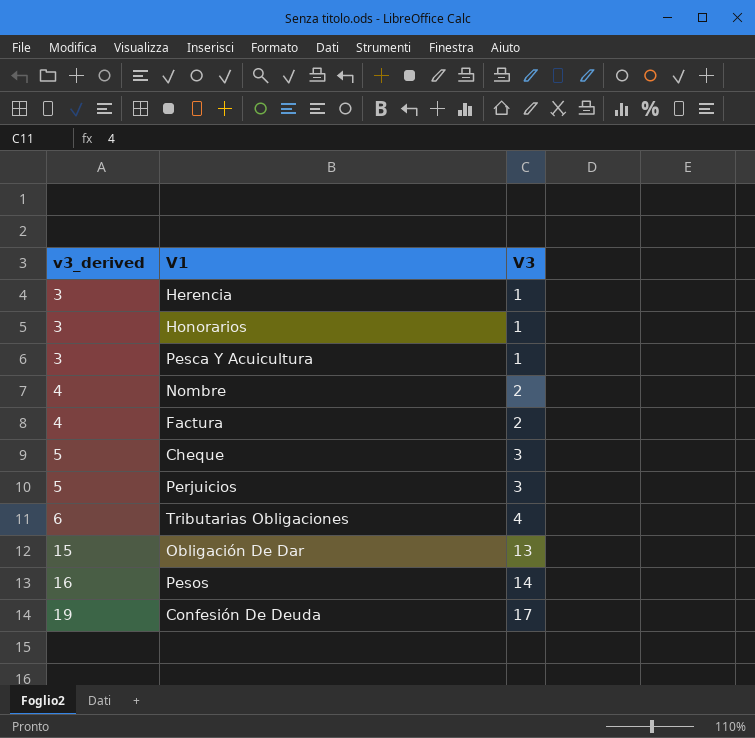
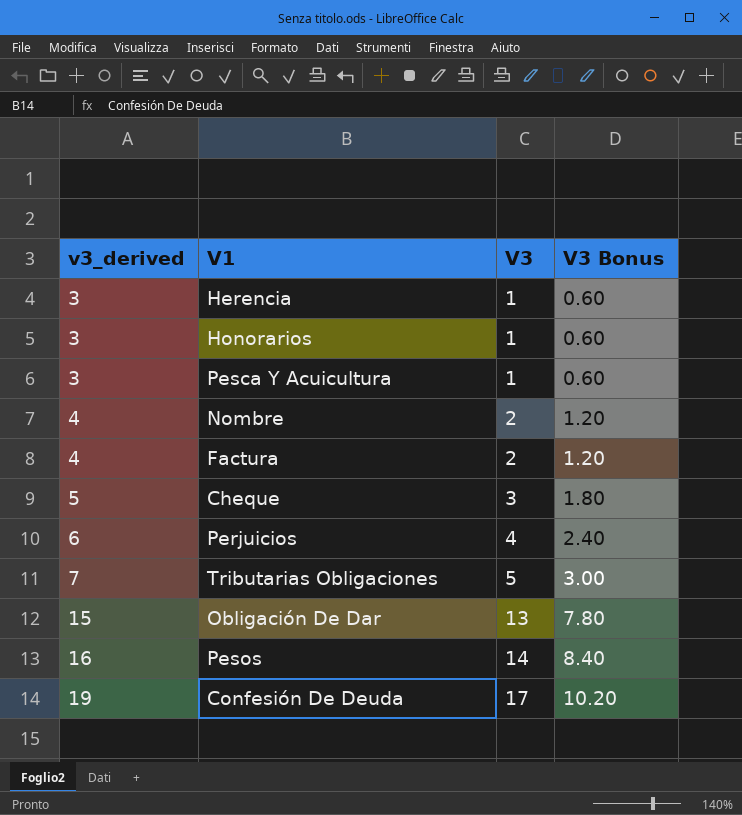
column V3 Bonus | formula: none -> [V3] * 0.6
Perjuicios | v3_derived: 5 -> 6
Perjuicios | V3: 3 -> 4
Tributarias Obligaciones | v3_derived: 6 -> 7
Tributarias Obligaciones | V3: 4 -> 5

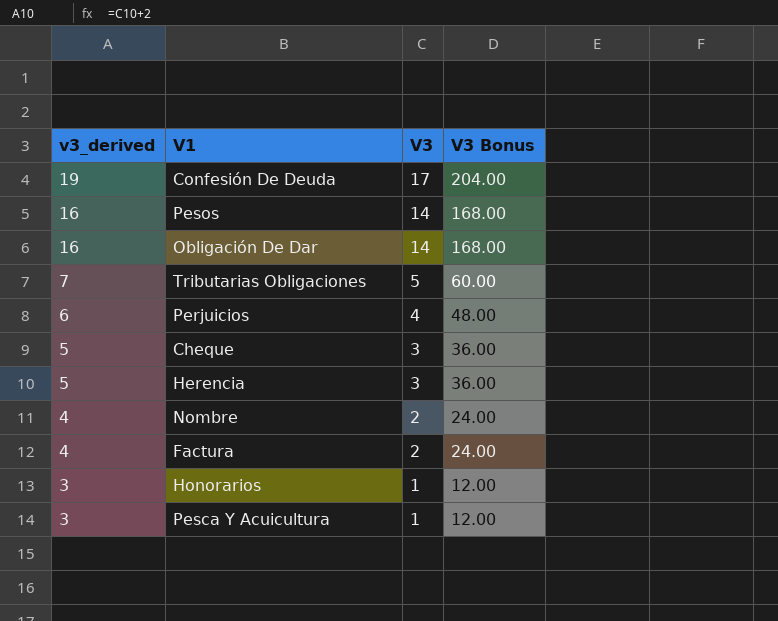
row order: v3_derived ascending -> v3_derived descending
column V3 Bonus | formula: [V3] * 0.6 -> [V3] * 12
Obligación De Dar | v3_derived: 15 -> 16
Obligación De Dar | V3: 13 -> 14
Herencia | v3_derived: 3 -> 5
Herencia | V3: 1 -> 3

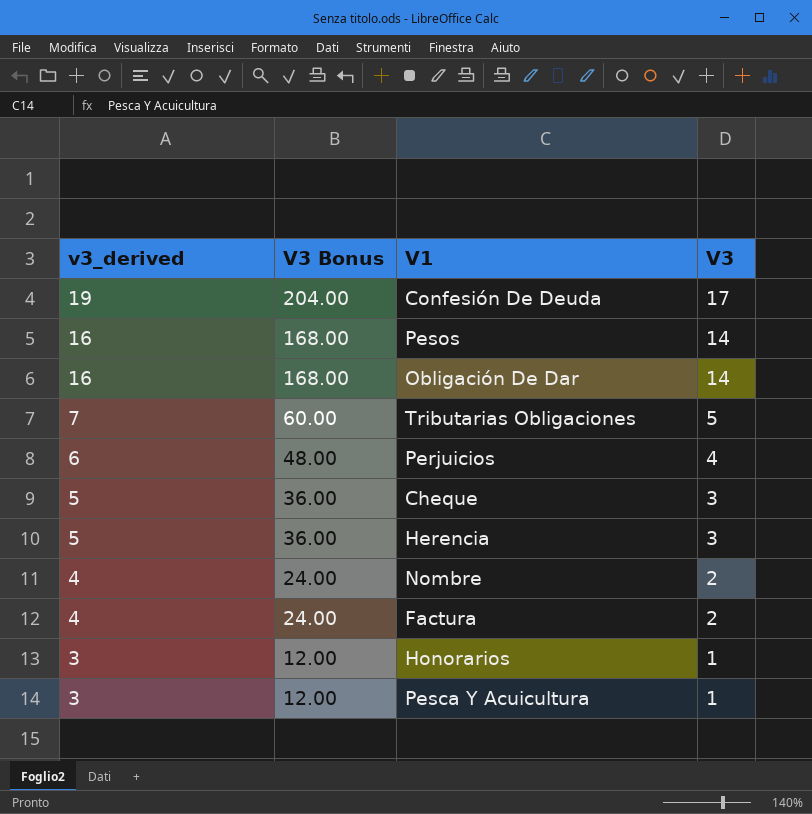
column V3 Bonus | position: 4 -> 2

